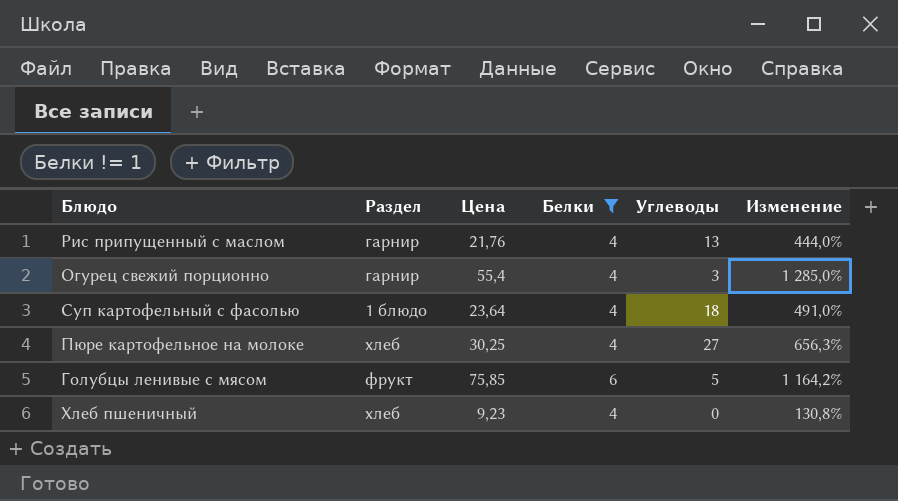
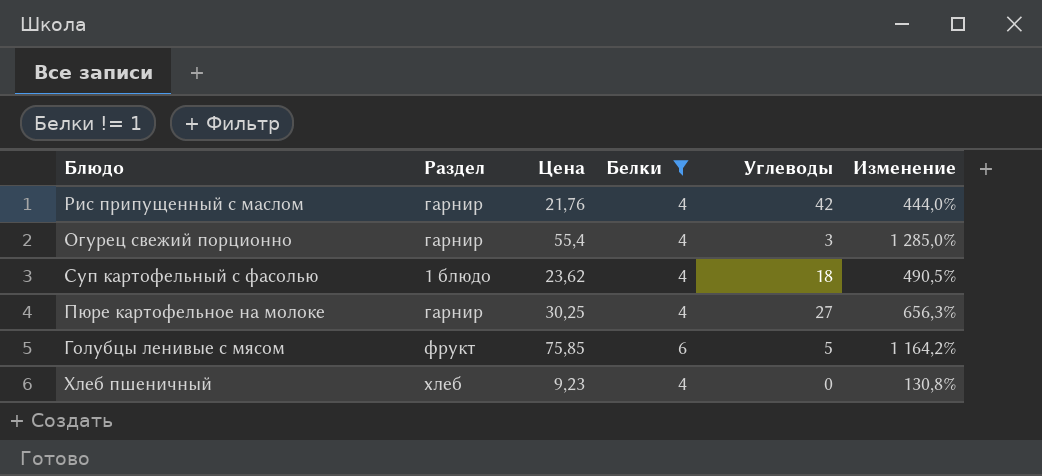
Рис припущенный с маслом | Углеводы: 13 -> 42
Суп картофельный с фасолью | Цена: 23,64 -> 23,62
Суп картофельный с фасолью | Изменение: 491,0% -> 490,5%
Пюре картофельное на молоке | Раздел: хлеб -> гарнир

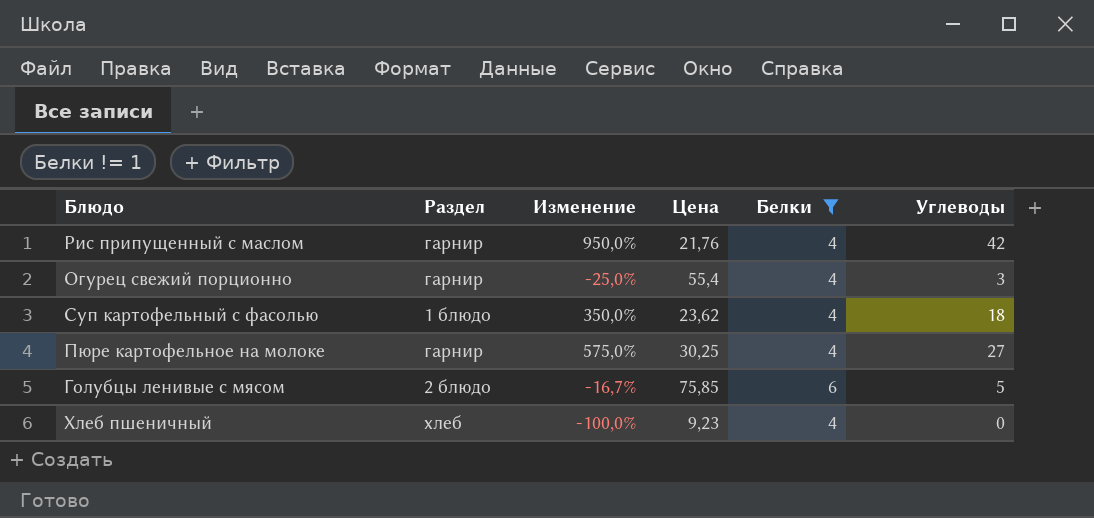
column Изменение | formula: ([Цена] - [Белки]) / [Белки] -> ([Углеводы] - [Белки]) / [Белки]
column Изменение | position: 6 -> 3
Голубцы ленивые с мясом | Раздел: фрукт -> 2 блюдо

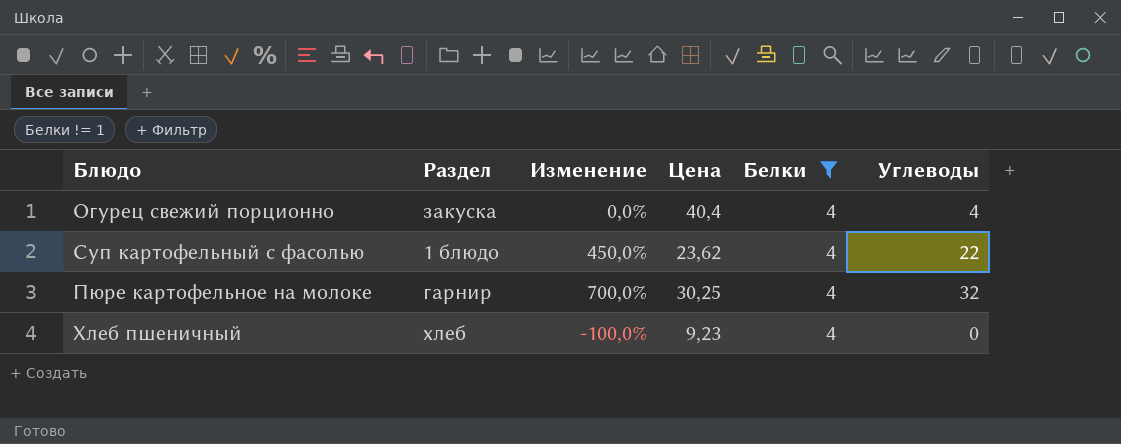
row Рис припущенный с маслом: гарнир | 950,0% | 21,76 | 4 | 42 -> none
row Голубцы ленивые с мясом: 2 блюдо | -16,7% | 75,85 | 6 | 5 -> none
Огурец свежий порционно | Раздел: гарнир -> закуска
Огурец свежий порционно | Изменение: -25,0% -> 0,0%
Огурец свежий порционно | Цена: 55,4 -> 40,4
Огурец свежий порционно | Углеводы: 3 -> 4
Суп картофельный с фасолью | Изменение: 350,0% -> 450,0%
Суп картофельный с фасолью | Углеводы: 18 -> 22
Пюре картофельное на молоке | Изменение: 575,0% -> 700,0%
Пюре картофельное на молоке | Углеводы: 27 -> 32

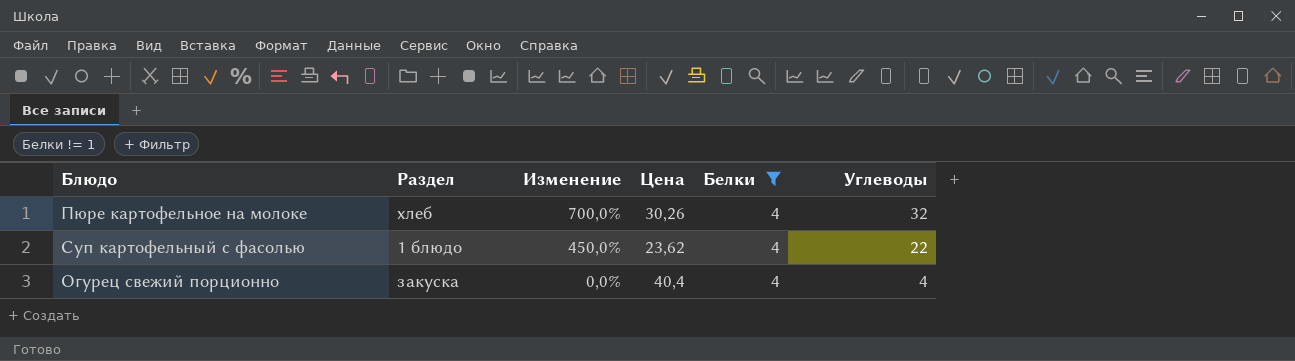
row order: none -> Изменение descending
row Хлеб пшеничный: хлеб | -100,0% | 9,23 | 4 | 0 -> none
Пюре картофельное на молоке | Раздел: гарнир -> хлеб
Пюре картофельное на молоке | Цена: 30,25 -> 30,26

